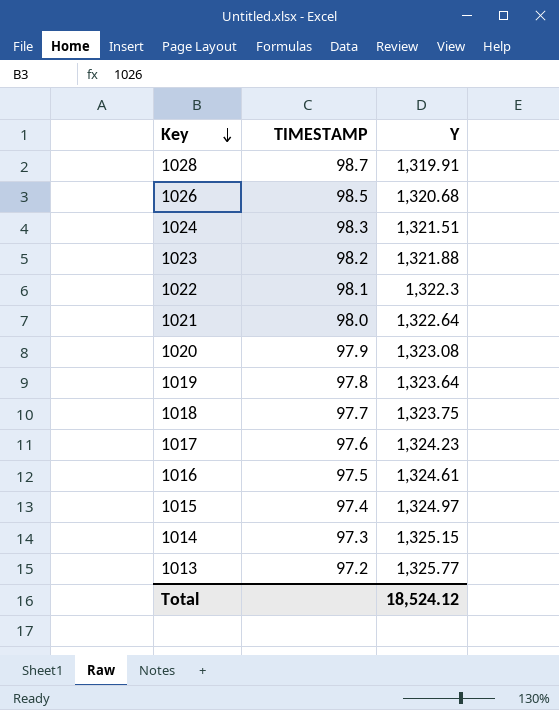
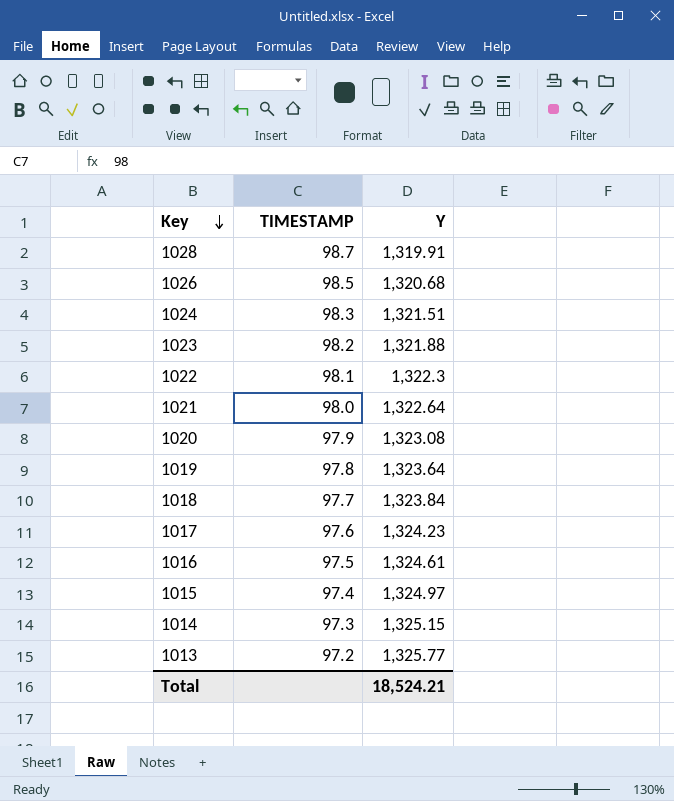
1018 | Y: 1,323.75 -> 1,323.84
Total | Y: 18,524.12 -> 18,524.21

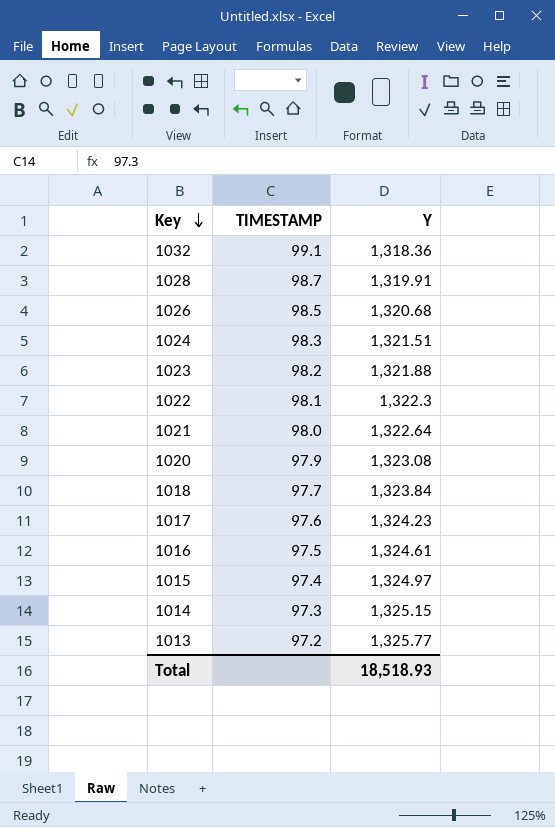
row 1019: 97.8 | 1,323.64 -> none
row 1032: none -> 99.1 | 1,318.36
Total | Y: 18,524.21 -> 18,518.93

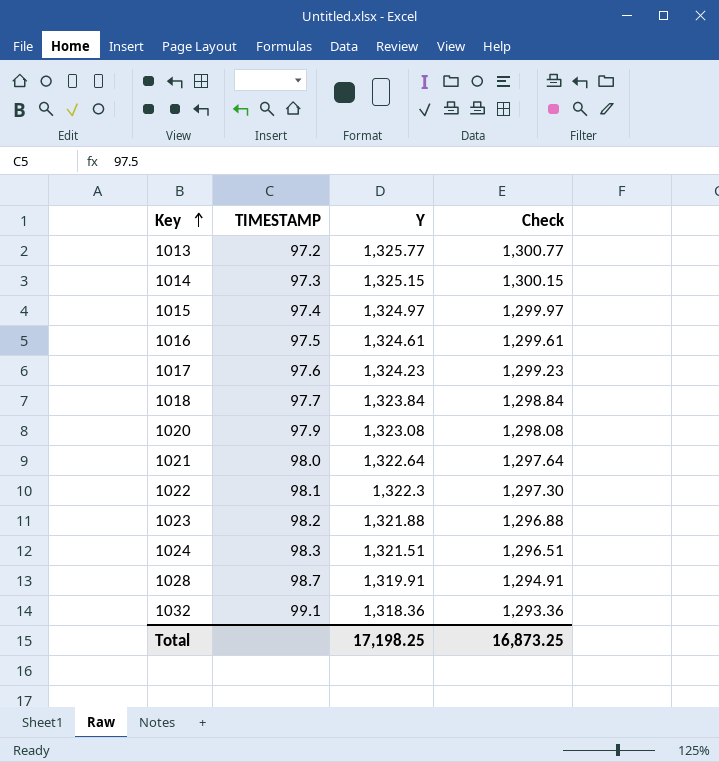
row order: Key descending -> Key ascending
column Check | formula: none -> [Y] - 25
row 1026: 98.5 | 1,320.68 -> none
Total | Y: 18,518.93 -> 17,198.25

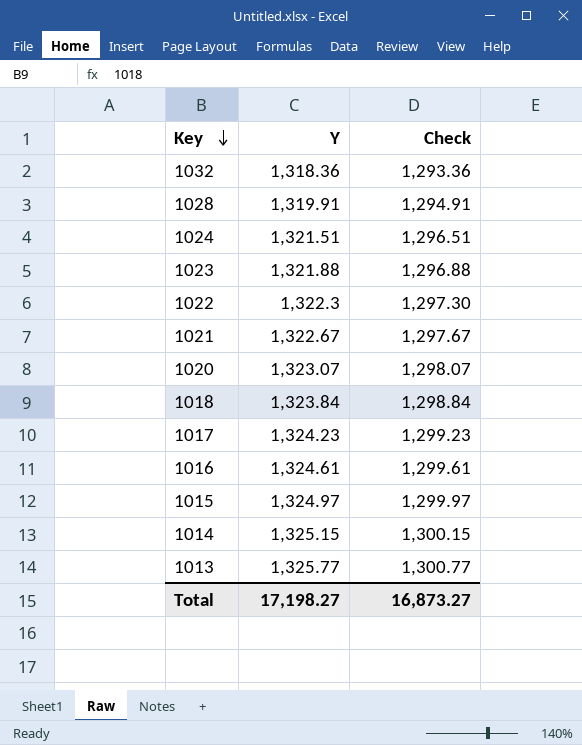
row order: Key ascending -> Key descending
column TIMESTAMP | position: 2 -> none
1021 | Y: 1,322.64 -> 1,322.67
1021 | Check: 1,297.64 -> 1,297.67
1020 | Y: 1,323.08 -> 1,323.07
1020 | Check: 1,298.08 -> 1,298.07
Total | Y: 17,198.25 -> 17,198.27
Total | Check: 16,873.25 -> 16,873.27

